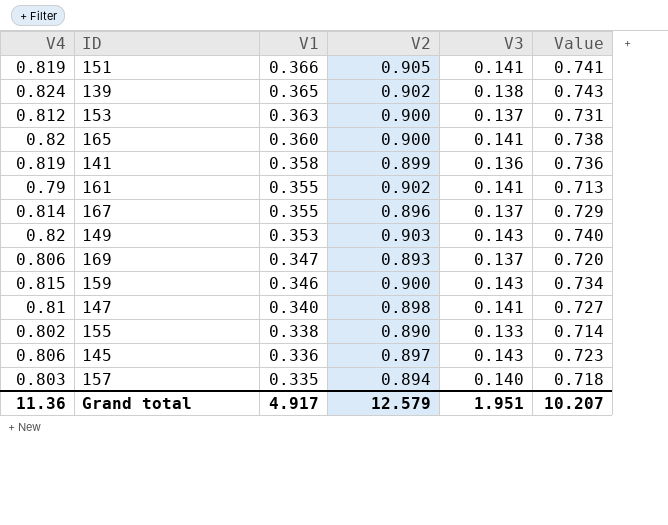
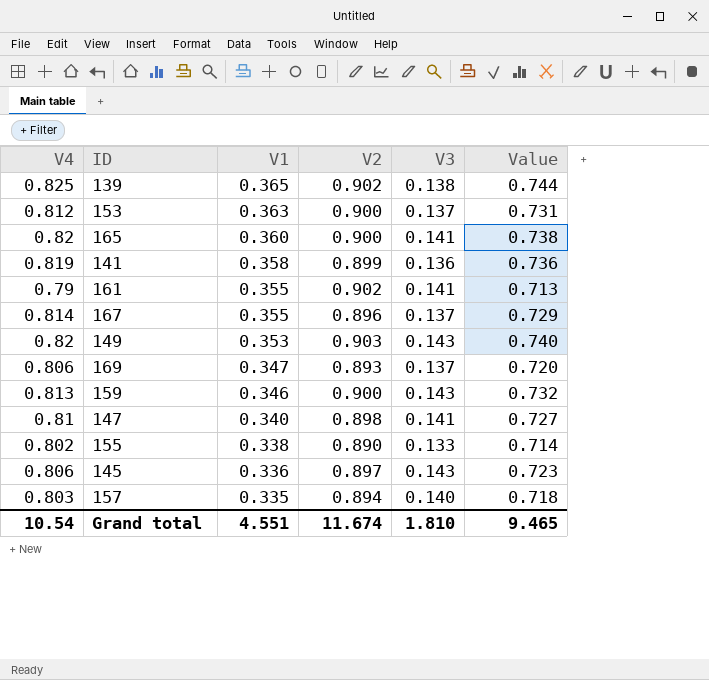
row 151: 0.819 | 0.366 | 0.905 | 0.141 | 0.741 -> none
139 | V4: 0.824 -> 0.825
139 | Value: 0.743 -> 0.744
159 | V4: 0.815 -> 0.813
159 | Value: 0.734 -> 0.732
Grand total | V4: 11.36 -> 10.54
Grand total | V1: 4.917 -> 4.551
Grand total | V2: 12.579 -> 11.674
Grand total | V3: 1.951 -> 1.810
Grand total | Value: 10.207 -> 9.465

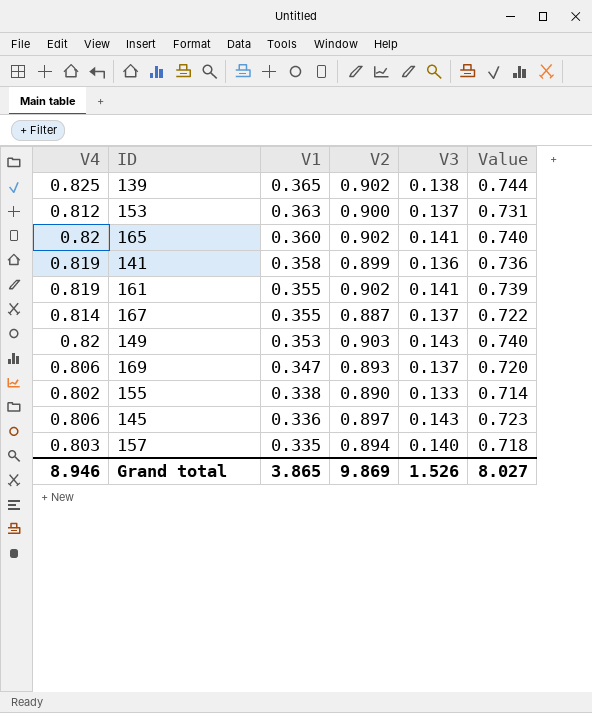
row 159: 0.813 | 0.346 | 0.900 | 0.143 | 0.732 -> none
row 147: 0.81 | 0.340 | 0.898 | 0.141 | 0.727 -> none
165 | V2: 0.900 -> 0.902
165 | Value: 0.738 -> 0.740
161 | V4: 0.79 -> 0.819
161 | Value: 0.713 -> 0.739
167 | V2: 0.896 -> 0.887
167 | Value: 0.729 -> 0.722
Grand total | V4: 10.54 -> 8.946
Grand total | V1: 4.551 -> 3.865
Grand total | V2: 11.674 -> 9.869
Grand total | V3: 1.810 -> 1.526
Grand total | Value: 9.465 -> 8.027

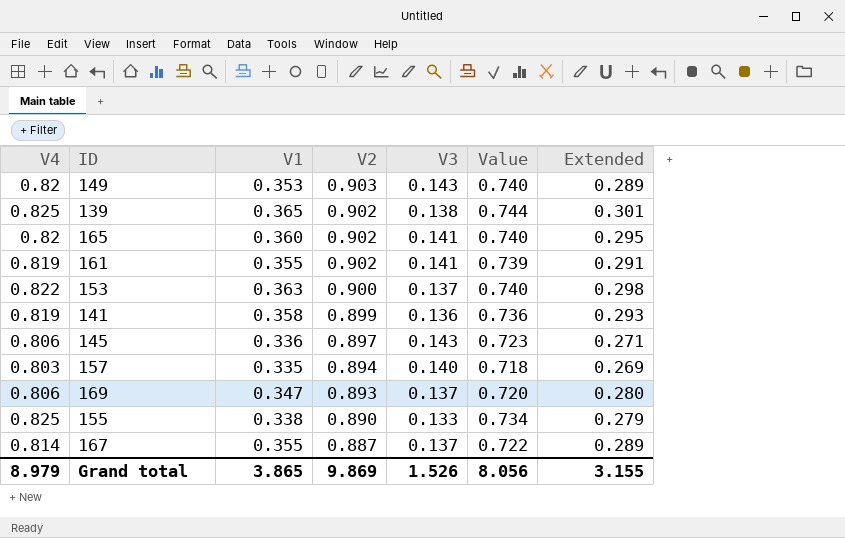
row order: V1 descending -> V2 descending
column Extended | formula: none -> [V4] * [V1]
153 | V4: 0.812 -> 0.822
153 | Value: 0.731 -> 0.740
155 | V4: 0.802 -> 0.825
155 | Value: 0.714 -> 0.734
Grand total | V4: 8.946 -> 8.979
Grand total | Value: 8.027 -> 8.056

